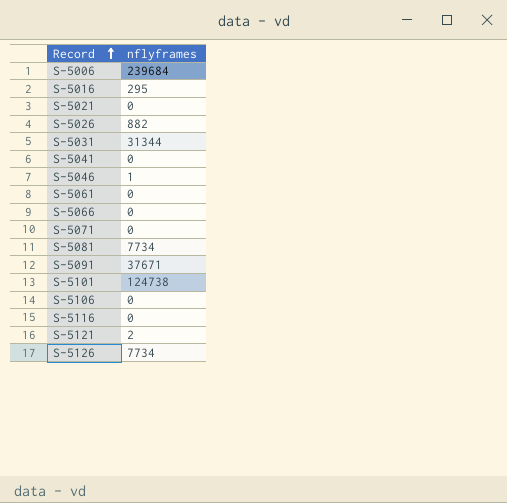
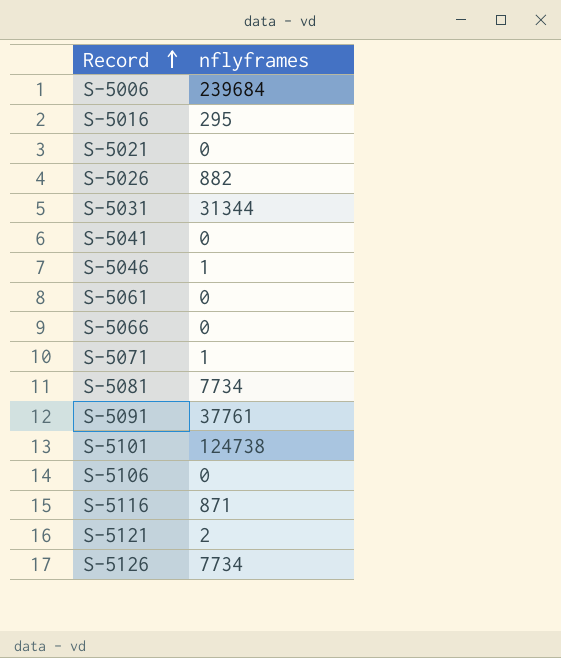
S-5071 | nflyframes: 0 -> 1
S-5091 | nflyframes: 37671 -> 37761
S-5116 | nflyframes: 0 -> 871

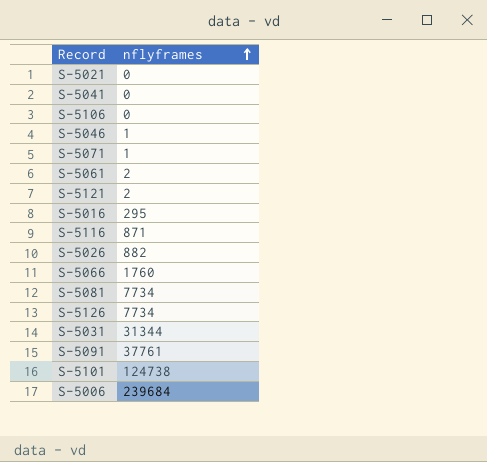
row order: Record ascending -> nflyframes ascending
S-5061 | nflyframes: 0 -> 2
S-5066 | nflyframes: 0 -> 1760

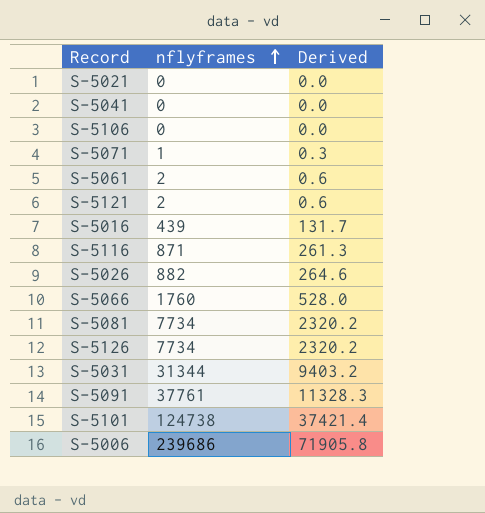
column Derived | formula: none -> [nflyframes] * 0.3
row S-5046: 1 -> none
S-5016 | nflyframes: 295 -> 439
S-5006 | nflyframes: 239684 -> 239686

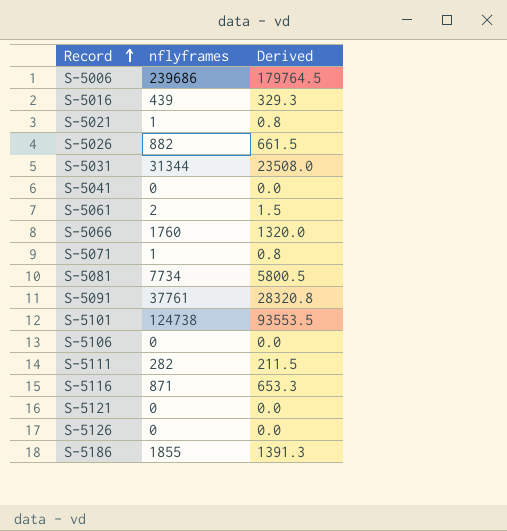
row order: nflyframes ascending -> Record ascending
column Derived | formula: [nflyframes] * 0.3 -> [nflyframes] * 0.75
S-5021 | nflyframes: 0 -> 1
row S-5111: none -> 282 | 211.5
S-5121 | nflyframes: 2 -> 0
S-5126 | nflyframes: 7734 -> 0
row S-5186: none -> 1855 | 1391.3

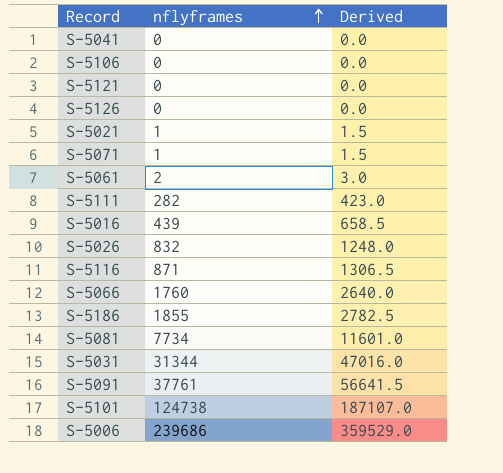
row order: Record ascending -> nflyframes ascending
column Derived | formula: [nflyframes] * 0.75 -> [nflyframes] * 1.5
S-5026 | nflyframes: 882 -> 832

